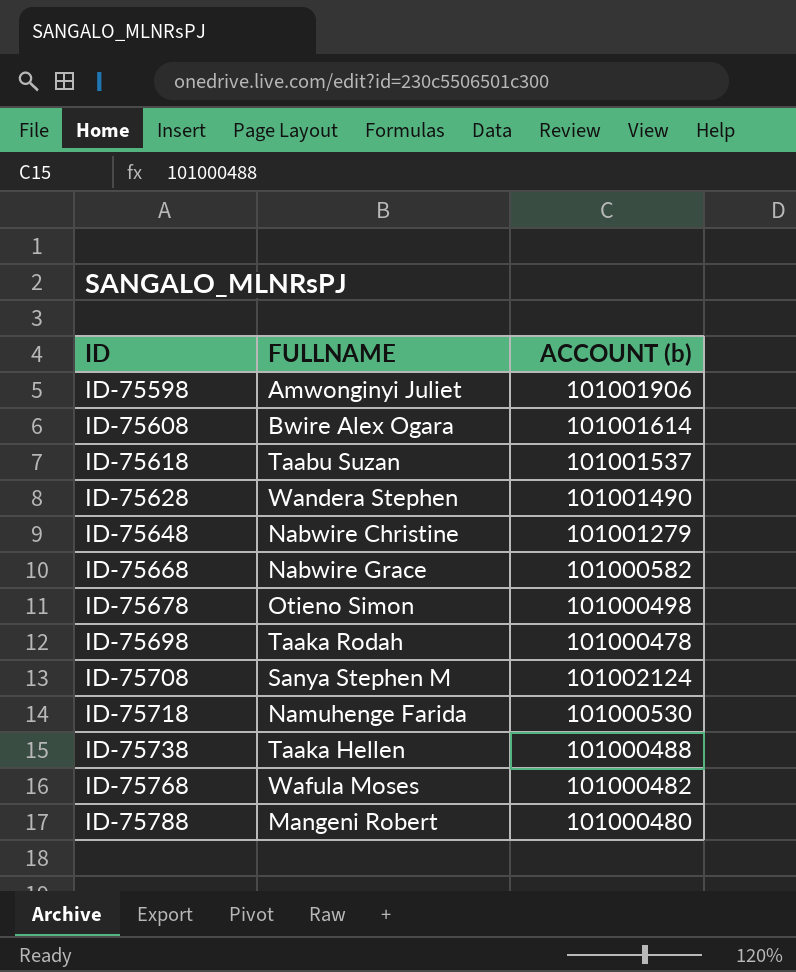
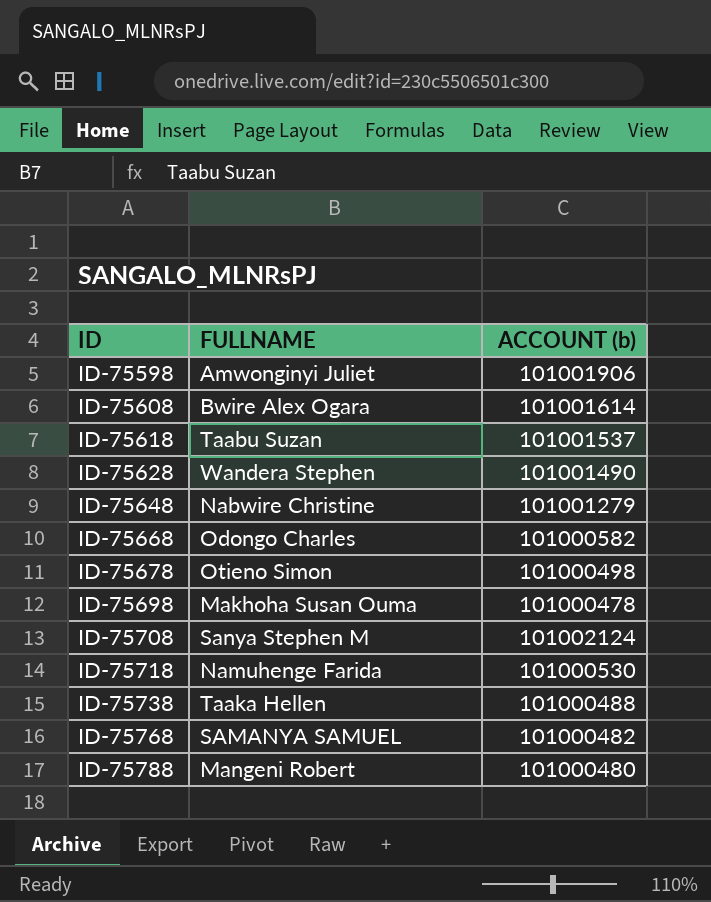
ID-75668 | FULLNAME: Nabwire Grace -> Odongo Charles
ID-75698 | FULLNAME: Taaka Rodah -> Makhoha Susan Ouma
ID-75768 | FULLNAME: Wafula Moses -> SAMANYA SAMUEL

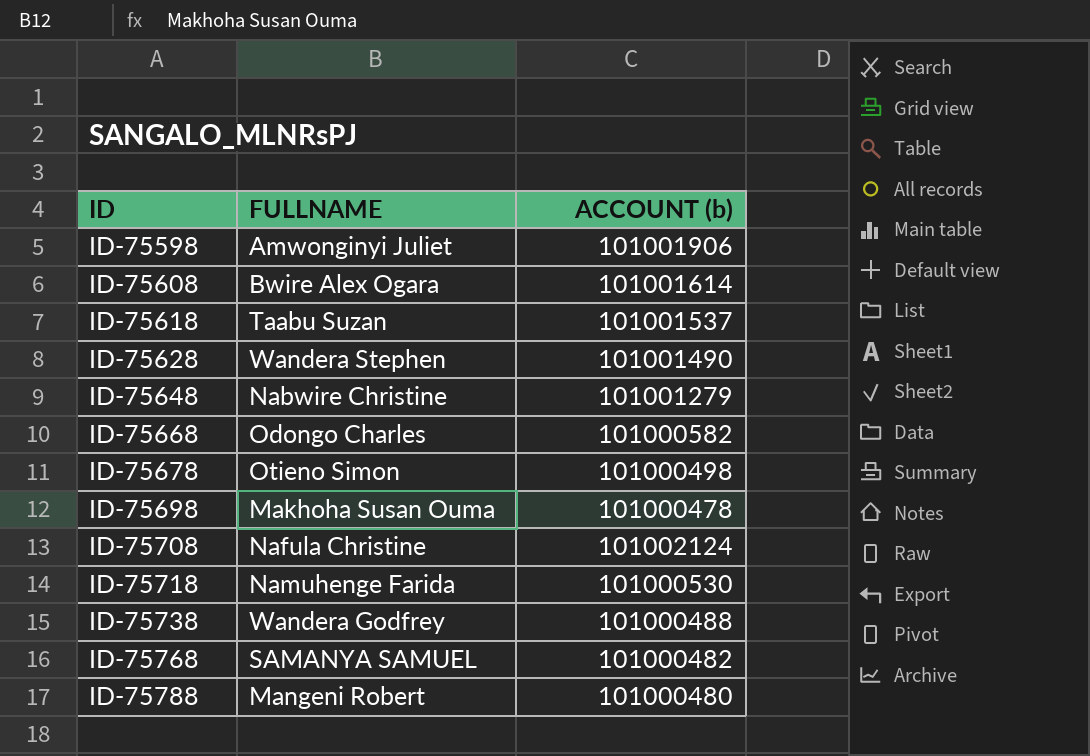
ID-75708 | FULLNAME: Sanya Stephen M -> Nafula Christine
ID-75738 | FULLNAME: Taaka Hellen -> Wandera Godfrey

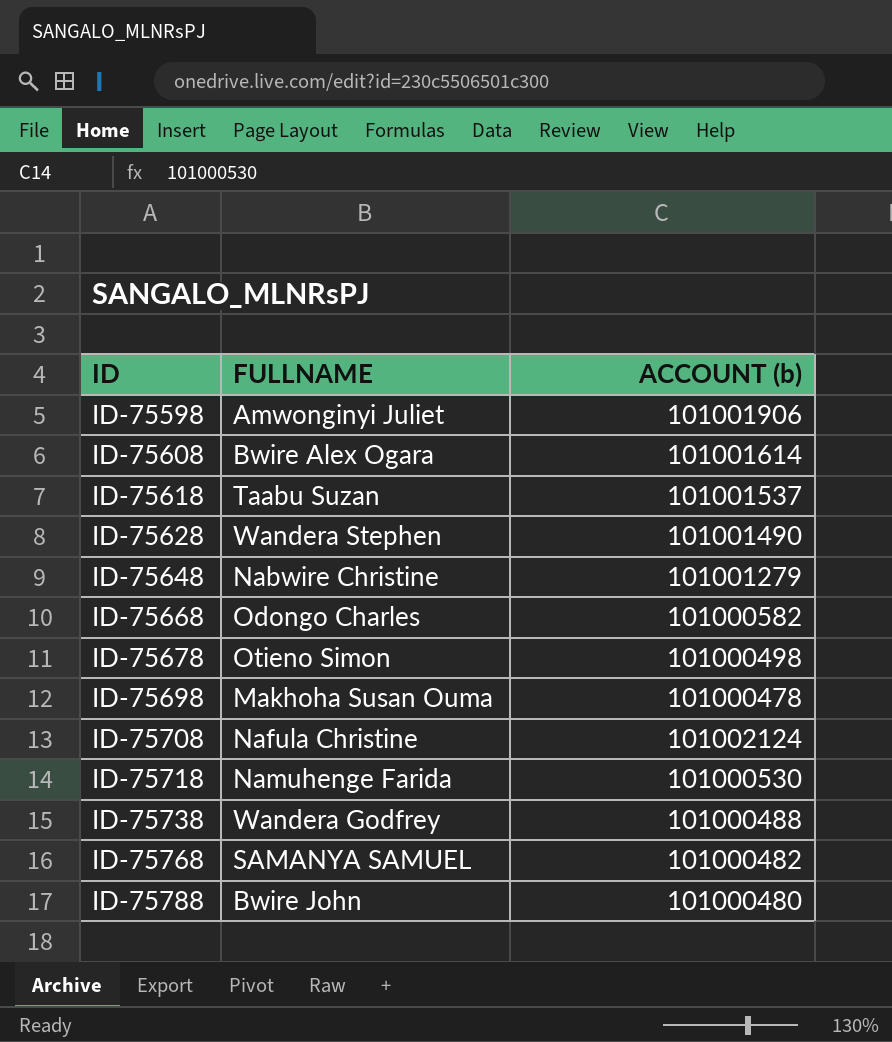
ID-75788 | FULLNAME: Mangeni Robert -> Bwire John

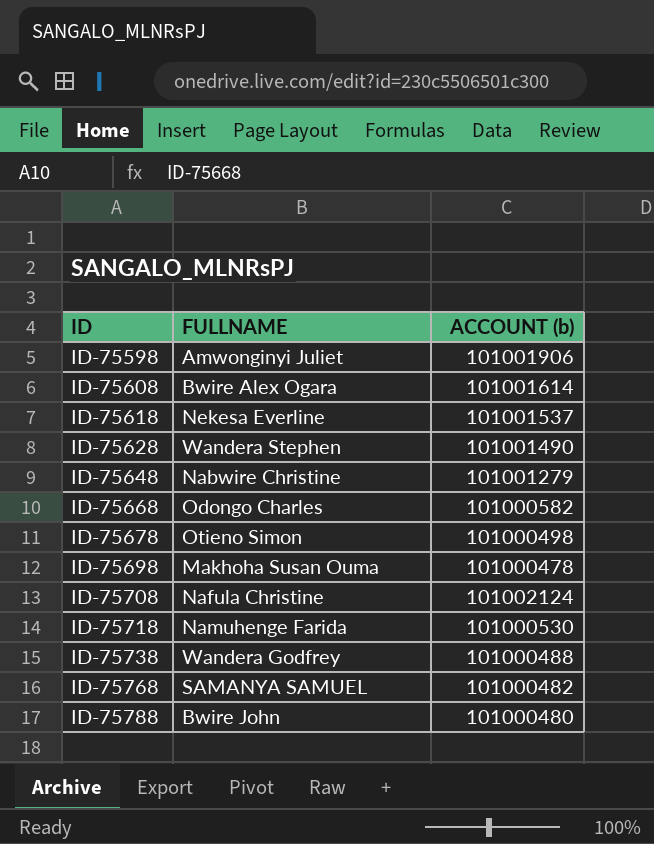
ID-75618 | FULLNAME: Taabu Suzan -> Nekesa Everline

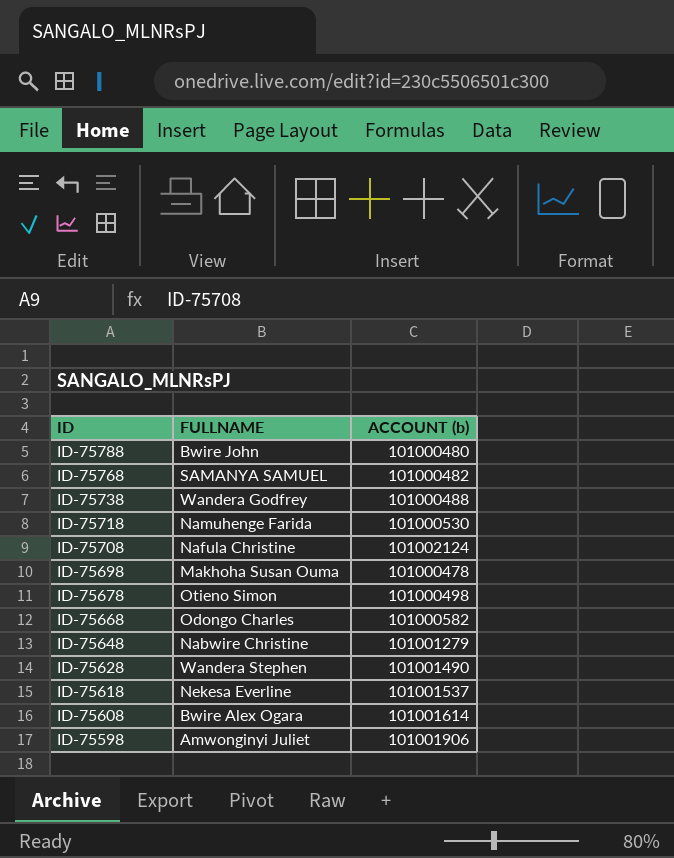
row order: ID ascending -> ID descending

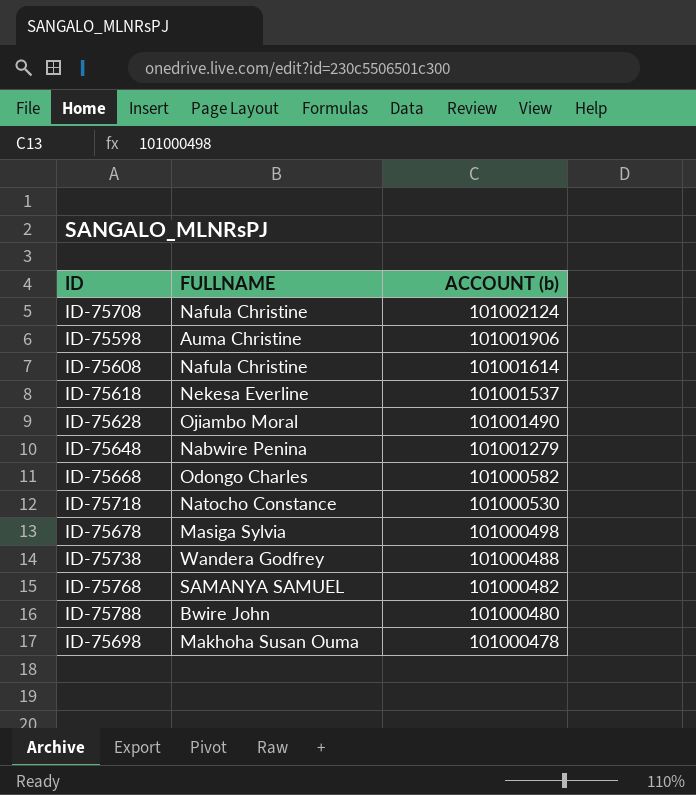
row order: ID descending -> ACCOUNT (b) descending
ID-75598 | FULLNAME: Amwonginyi Juliet -> Auma Christine
ID-75608 | FULLNAME: Bwire Alex Ogara -> Nafula Christine
ID-75628 | FULLNAME: Wandera Stephen -> Ojiambo Moral
ID-75648 | FULLNAME: Nabwire Christine -> Nabwire Penina
ID-75718 | FULLNAME: Namuhenge Farida -> Natocho Constance
ID-75678 | FULLNAME: Otieno Simon -> Masiga Sylvia

